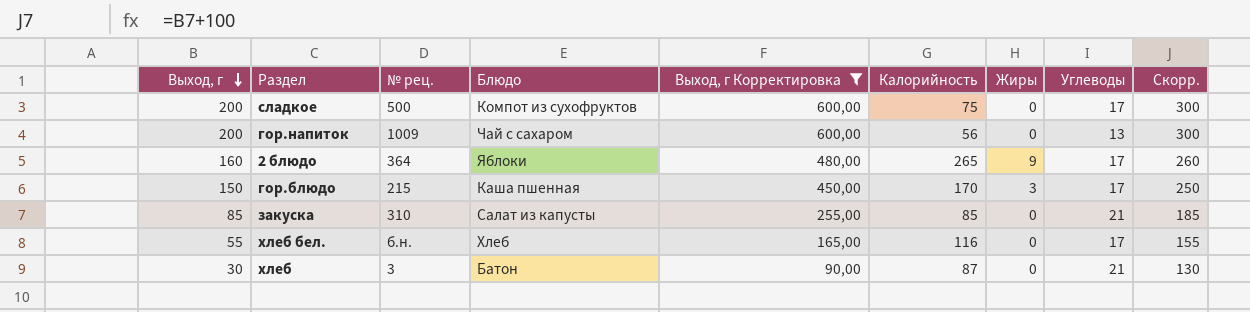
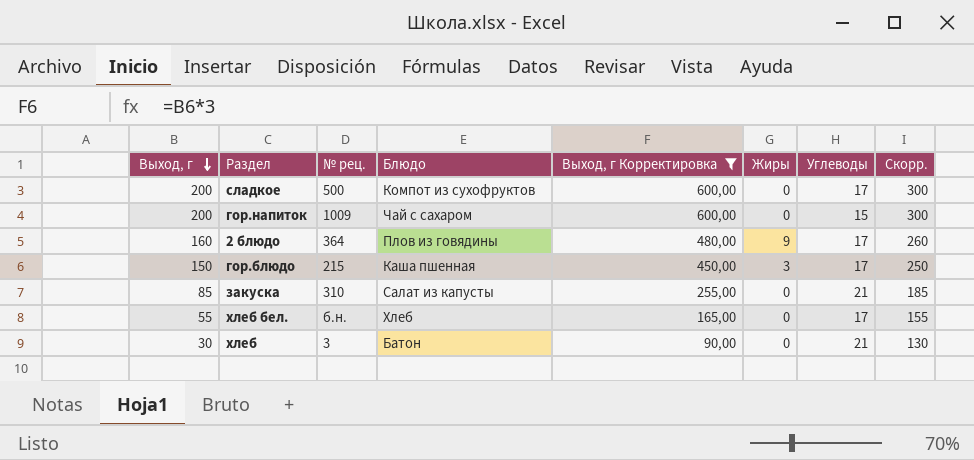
column Калорийность | position: 6 -> none
гор.напиток | Углеводы: 13 -> 15
2 блюдо | Блюдо: Яблоки -> Плов из говядины

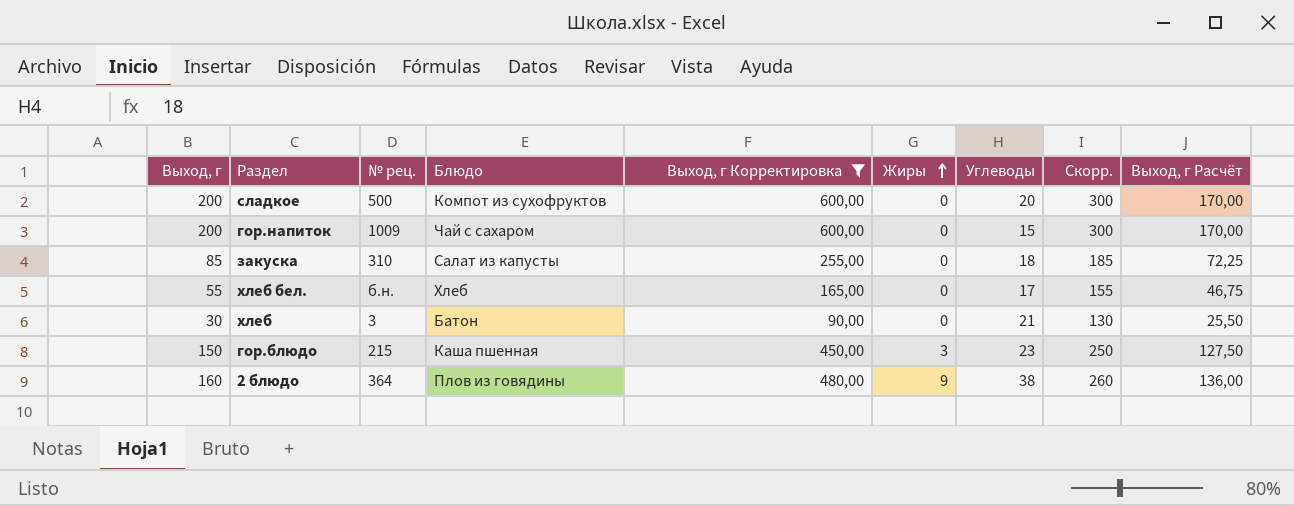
row order: Выход, г descending -> Жиры ascending
column Выход, г Расчёт | formula: none -> [Выход, г] * 0,85
сладкое | Углеводы: 17 -> 20
закуска | Углеводы: 21 -> 18
гор.блюдо | Углеводы: 17 -> 23
2 блюдо | Углеводы: 17 -> 38

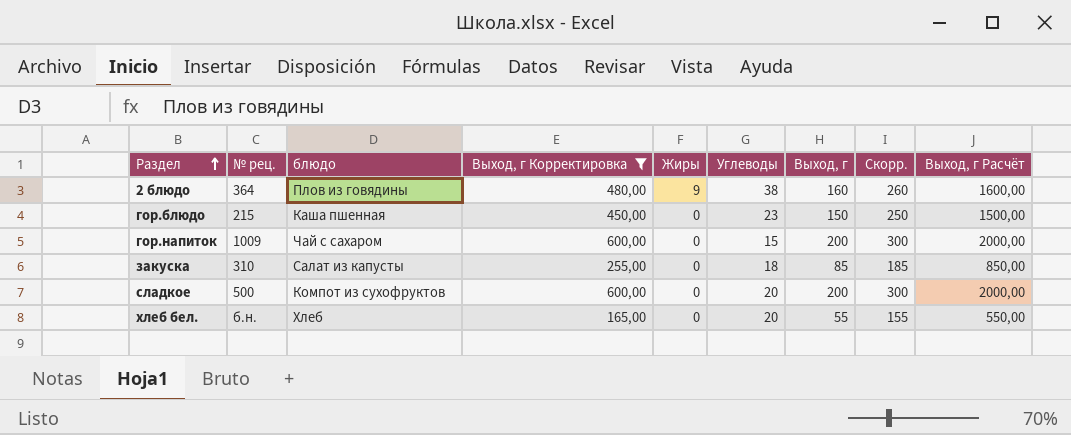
row order: Жиры ascending -> Раздел ascending
column name: Блюдо -> блюдо
column Выход, г | position: 1 -> 7
column Выход, г Расчёт | formula: [Выход, г] * 0,85 -> [Выход, г] * 10
row хлеб: 30 | 3 | Батон | 90,00 | 0 | 21 | 130 | 25,50 -> none
гор.блюдо | Жиры: 3 -> 0
хлеб бел. | Углеводы: 17 -> 20

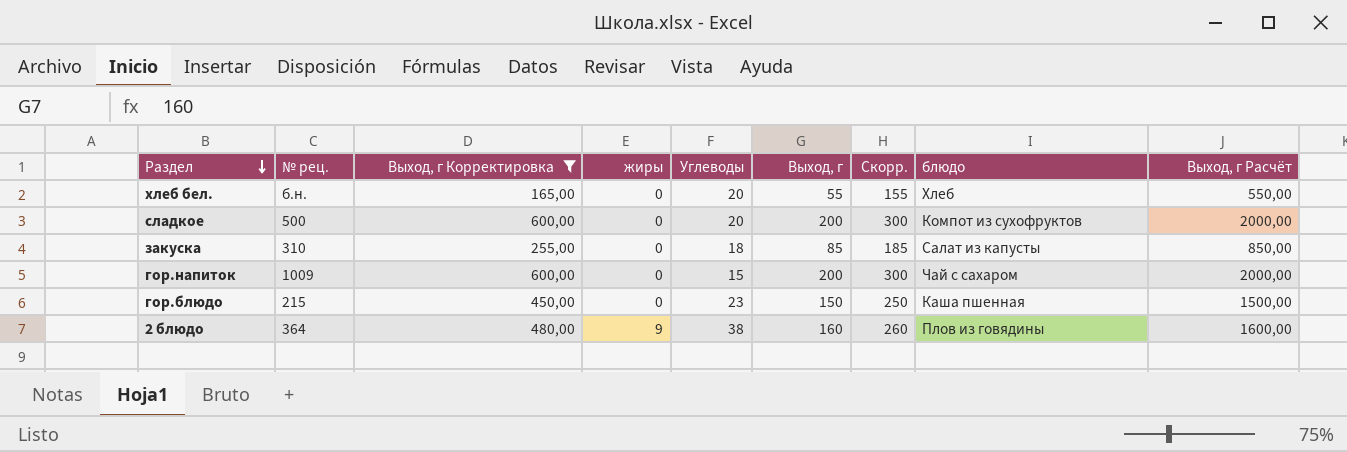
row order: Раздел ascending -> Раздел descending
column name: Жиры -> жиры
column блюдо | position: 3 -> 8

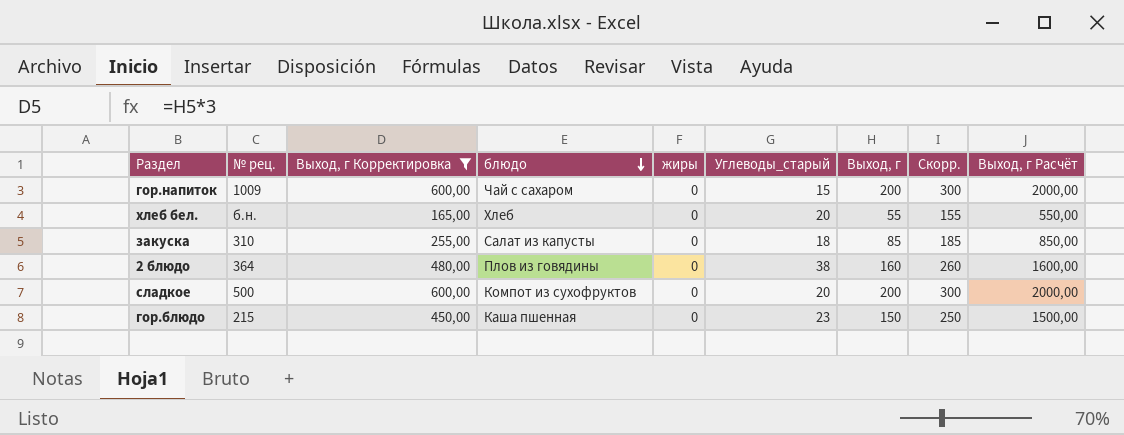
row order: Раздел descending -> блюдо descending
column блюдо | position: 8 -> 4
column name: Углеводы -> Углеводы_старый
2 блюдо | жиры: 9 -> 0

